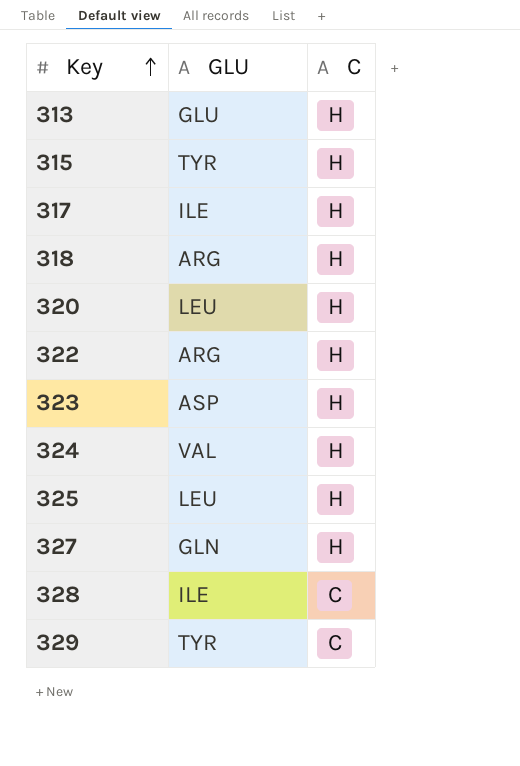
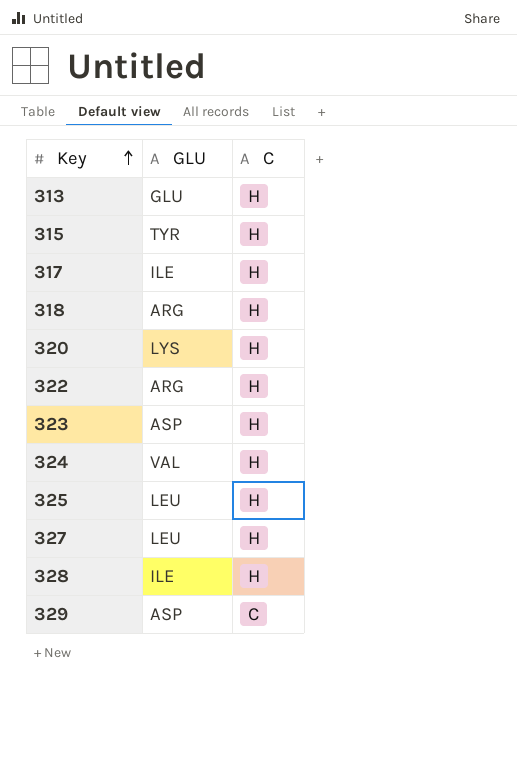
320 | GLU: LEU -> LYS
327 | GLU: GLN -> LEU
328 | C: C -> H
329 | GLU: TYR -> ASP

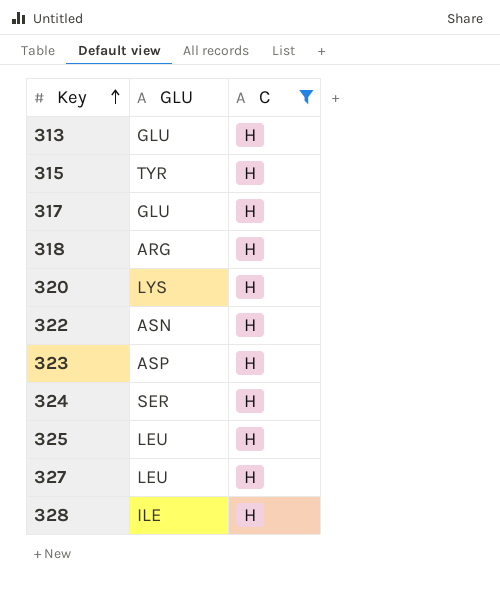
filter: none -> C = H
317 | GLU: ILE -> GLU
322 | GLU: ARG -> ASN
324 | GLU: VAL -> SER

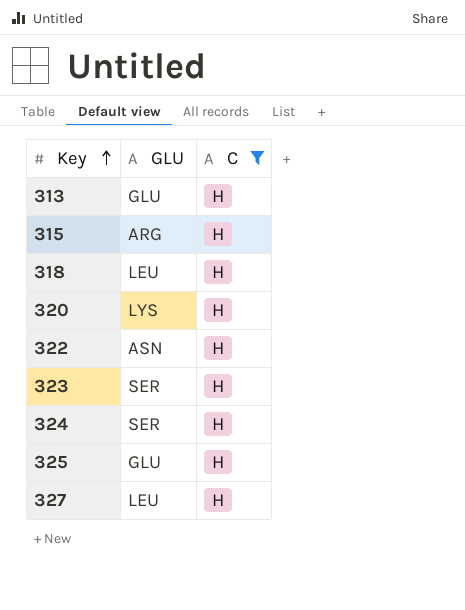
row 317: GLU | H -> none
row 328: ILE | H -> none
315 | GLU: TYR -> ARG
318 | GLU: ARG -> LEU
323 | GLU: ASP -> SER
325 | GLU: LEU -> GLU

